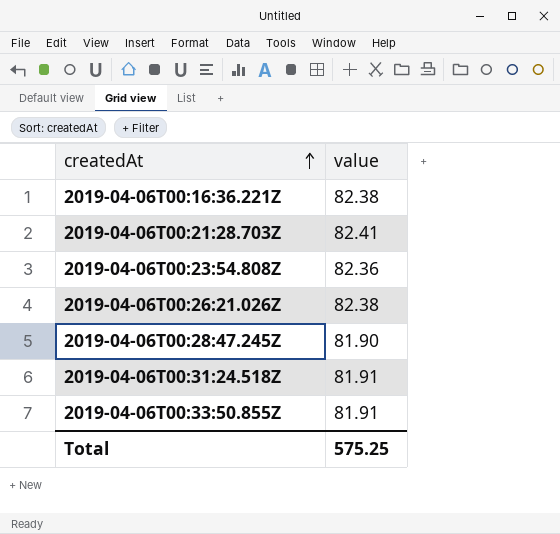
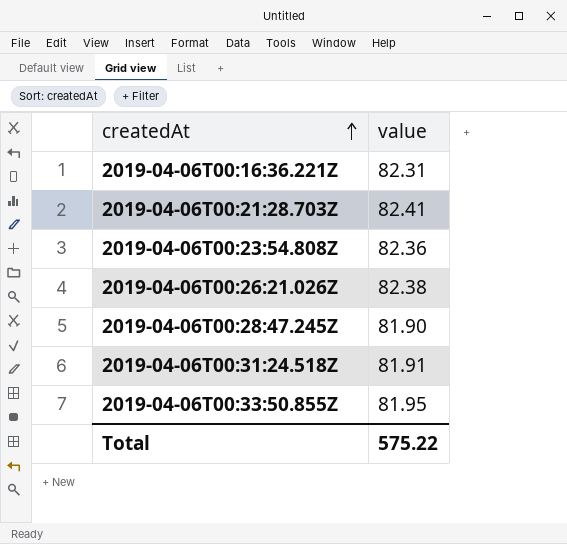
2019-04-06T00:16:36.221Z | value: 82.38 -> 82.31
2019-04-06T00:33:50.855Z | value: 81.91 -> 81.95
Total | value: 575.25 -> 575.22

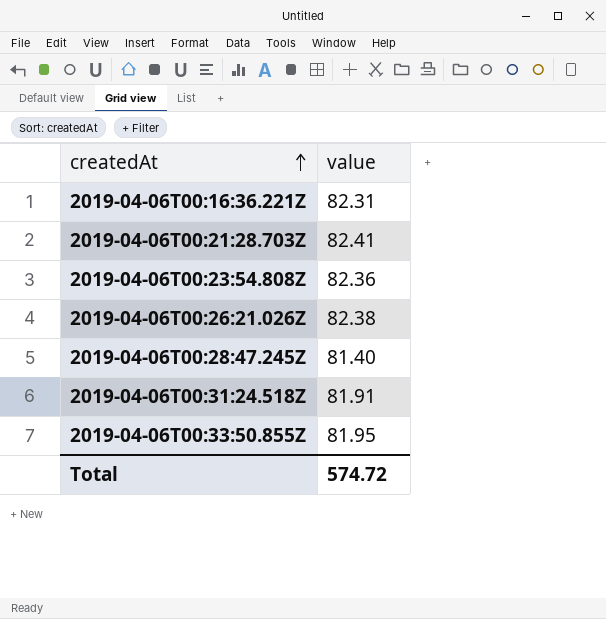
2019-04-06T00:28:47.245Z | value: 81.90 -> 81.40
Total | value: 575.22 -> 574.72

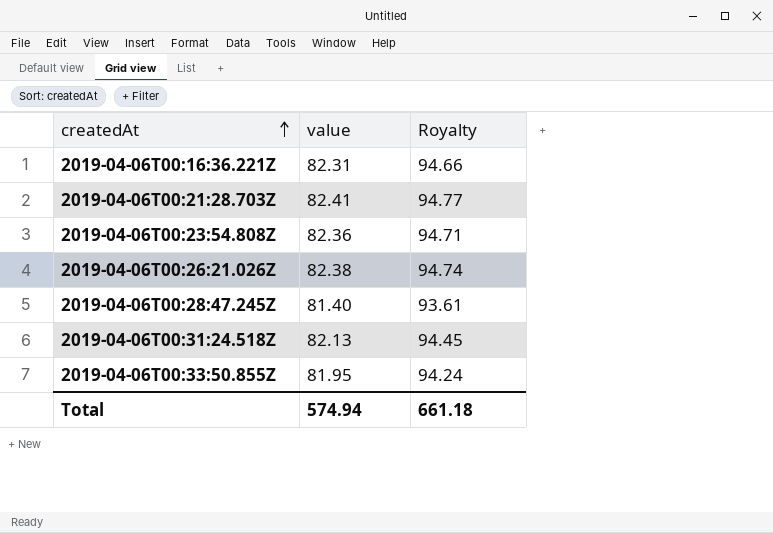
column Royalty | formula: none -> [value] * 1.15
2019-04-06T00:31:24.518Z | value: 81.91 -> 82.13
Total | value: 574.72 -> 574.94

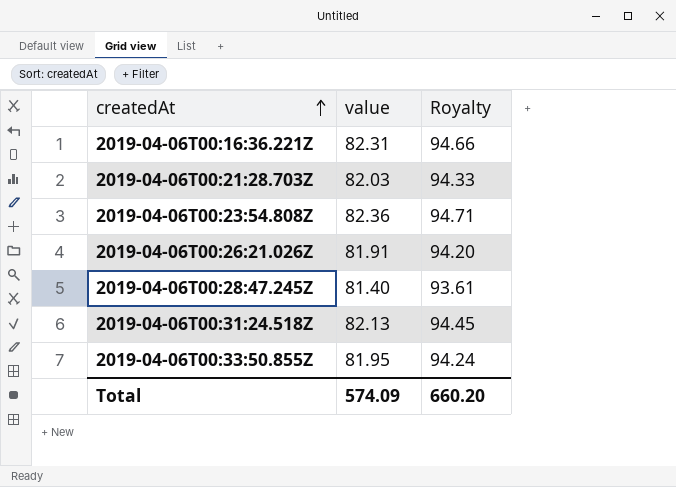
2019-04-06T00:21:28.703Z | value: 82.41 -> 82.03
2019-04-06T00:21:28.703Z | Royalty: 94.77 -> 94.33
2019-04-06T00:26:21.026Z | value: 82.38 -> 81.91
2019-04-06T00:26:21.026Z | Royalty: 94.74 -> 94.20
Total | value: 574.94 -> 574.09
Total | Royalty: 661.18 -> 660.20

